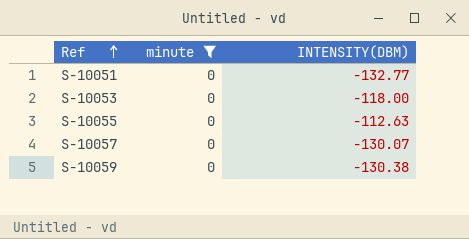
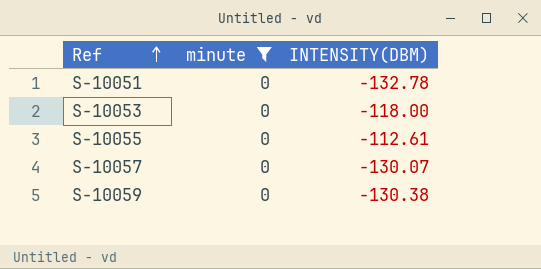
S-10051 | INTENSITY(DBM): -132.77 -> -132.78
S-10055 | INTENSITY(DBM): -112.63 -> -112.61

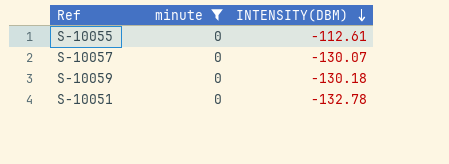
row order: Ref ascending -> INTENSITY(DBM) descending
row S-10053: 0 | -118.00 -> none
S-10059 | INTENSITY(DBM): -130.38 -> -130.18

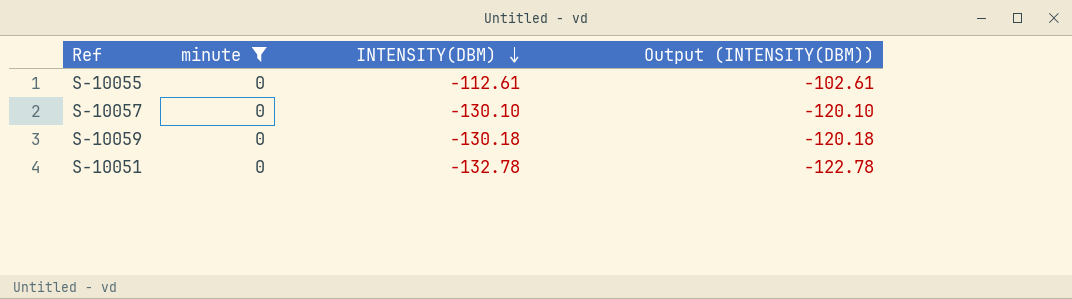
column Output (INTENSITY(DBM)) | formula: none -> [INTENSITY(DBM)] + 10
S-10057 | INTENSITY(DBM): -130.07 -> -130.10

